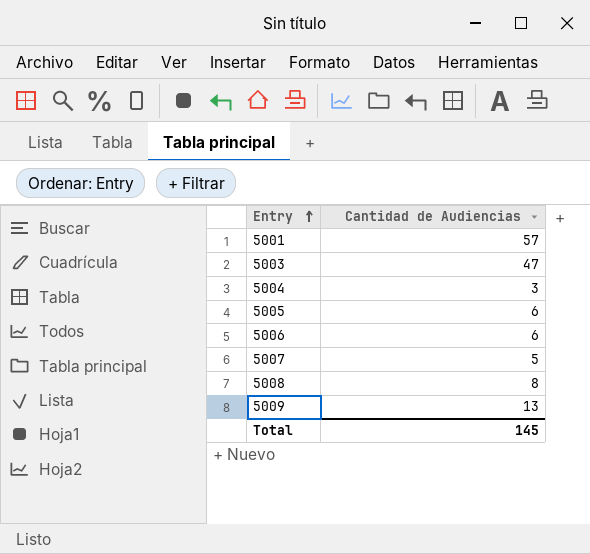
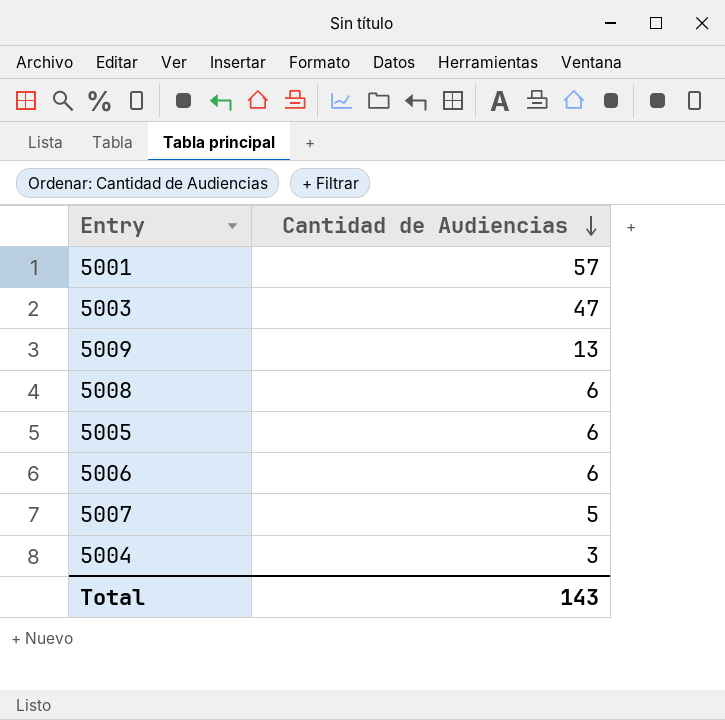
row order: Entry ascending -> Cantidad de Audiencias descending
5008 | Cantidad de Audiencias: 8 -> 6
Total | Cantidad de Audiencias: 145 -> 143

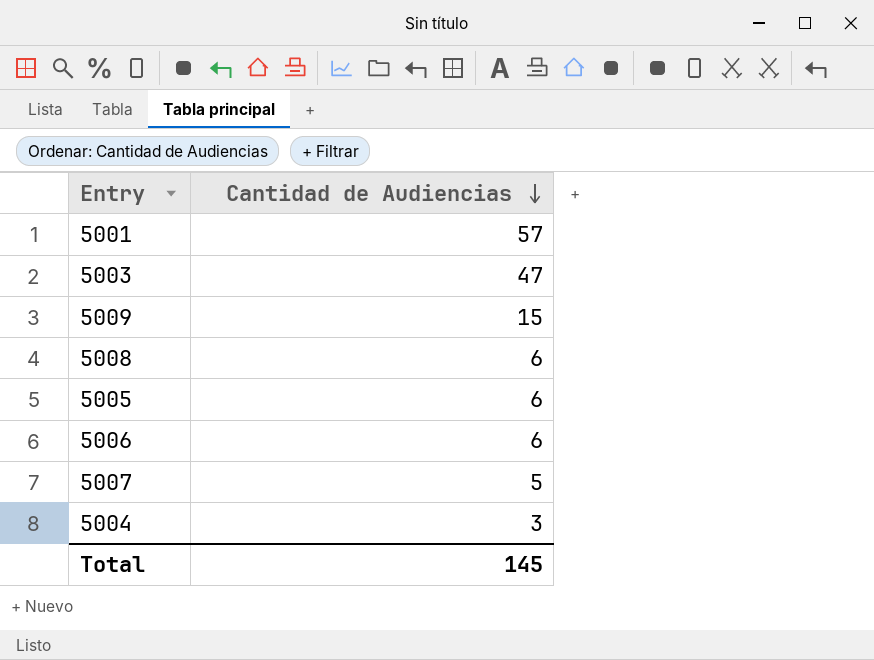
5009 | Cantidad de Audiencias: 13 -> 15
Total | Cantidad de Audiencias: 143 -> 145

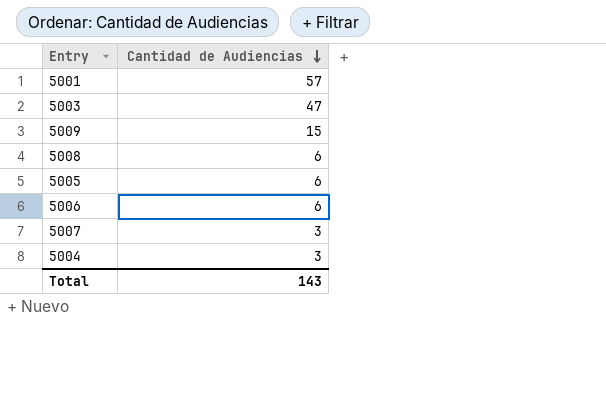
5007 | Cantidad de Audiencias: 5 -> 3
Total | Cantidad de Audiencias: 145 -> 143

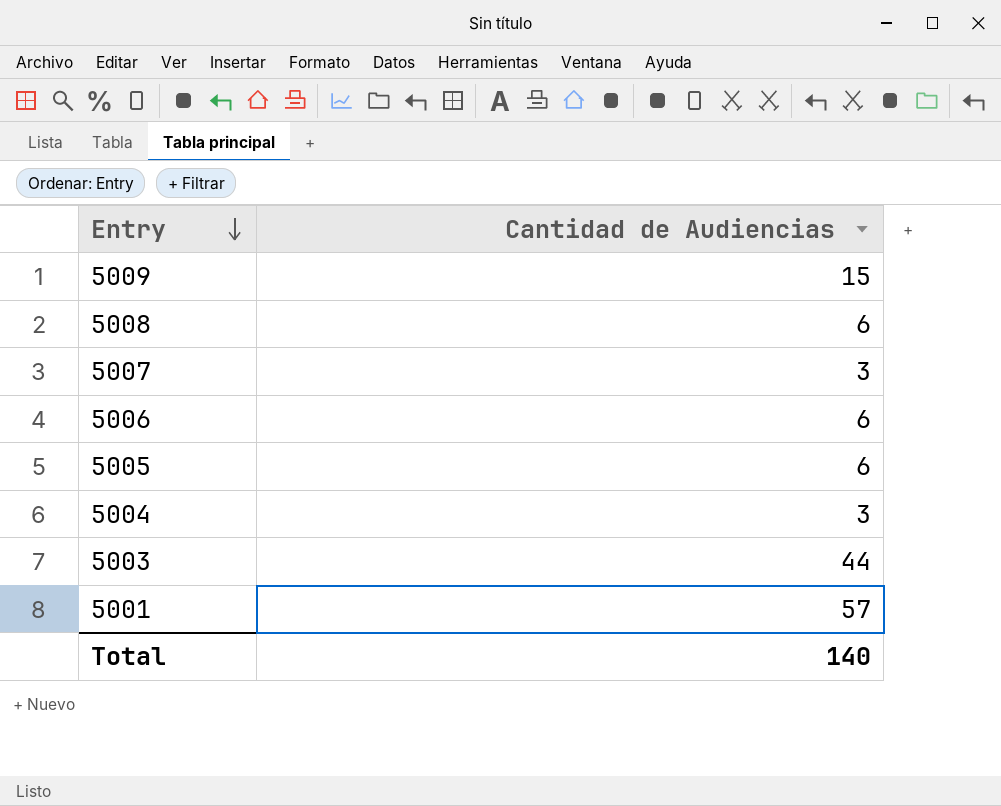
row order: Cantidad de Audiencias descending -> Entry descending
5003 | Cantidad de Audiencias: 47 -> 44
Total | Cantidad de Audiencias: 143 -> 140

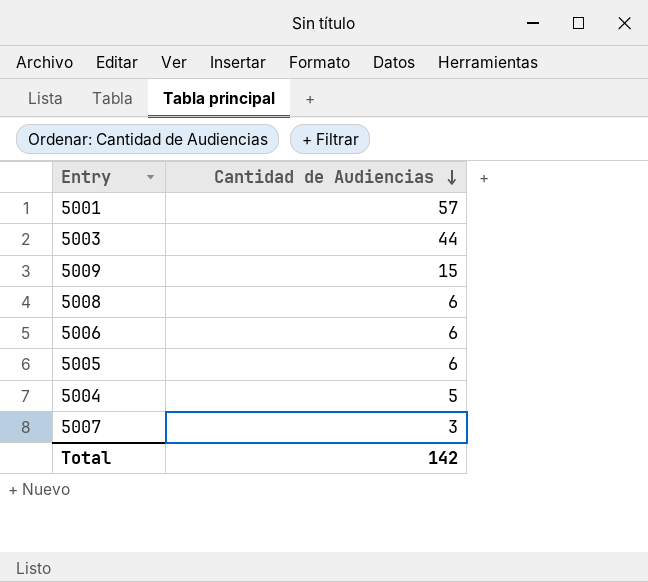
row order: Entry descending -> Cantidad de Audiencias descending
5004 | Cantidad de Audiencias: 3 -> 5
Total | Cantidad de Audiencias: 140 -> 142

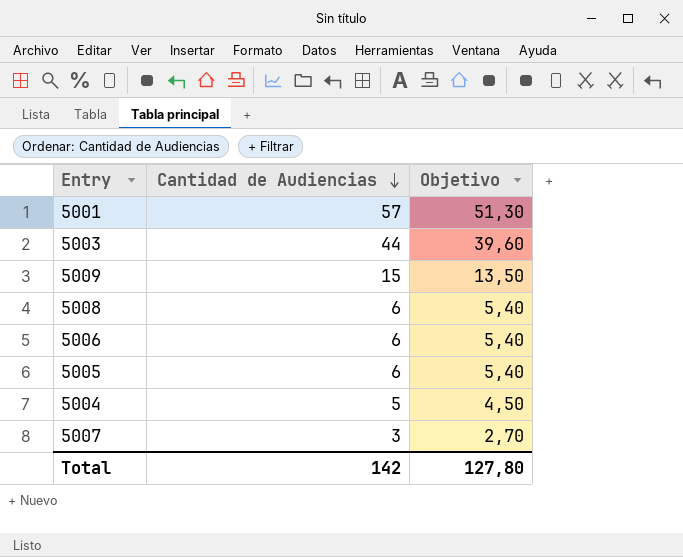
column Objetivo | formula: none -> [Cantidad de Audiencias] * 0,9

